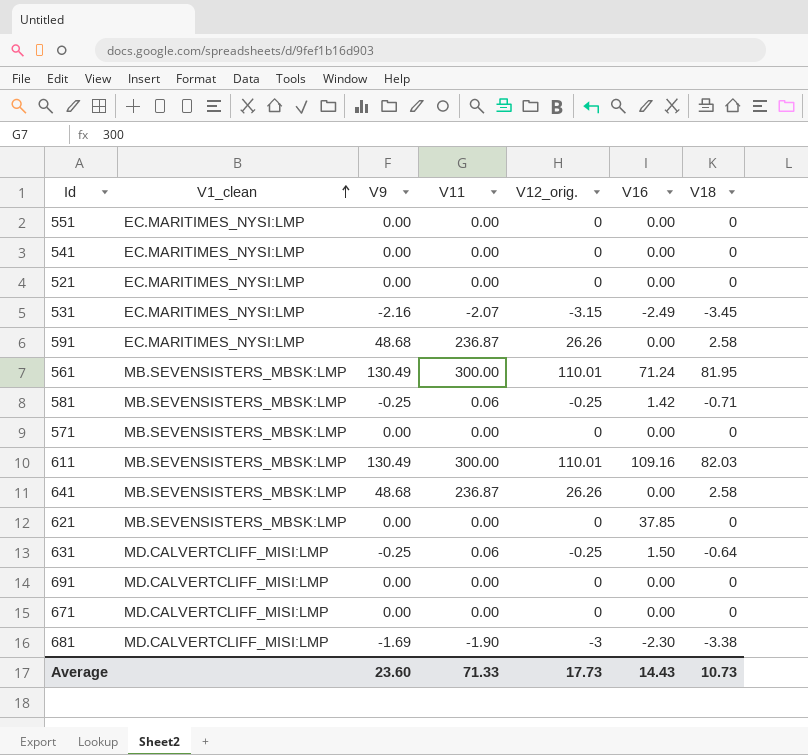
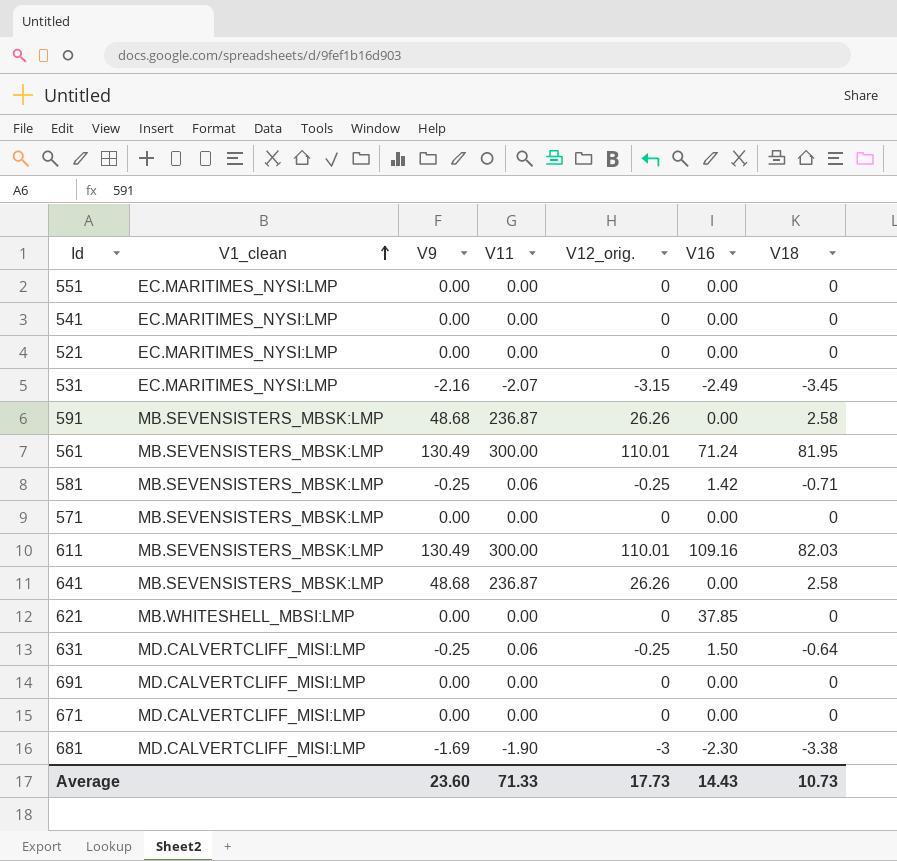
591 | V1_clean: EC.MARITIMES_NYSI:LMP -> MB.SEVENSISTERS_MBSK:LMP
621 | V1_clean: MB.SEVENSISTERS_MBSK:LMP -> MB.WHITESHELL_MBSI:LMP

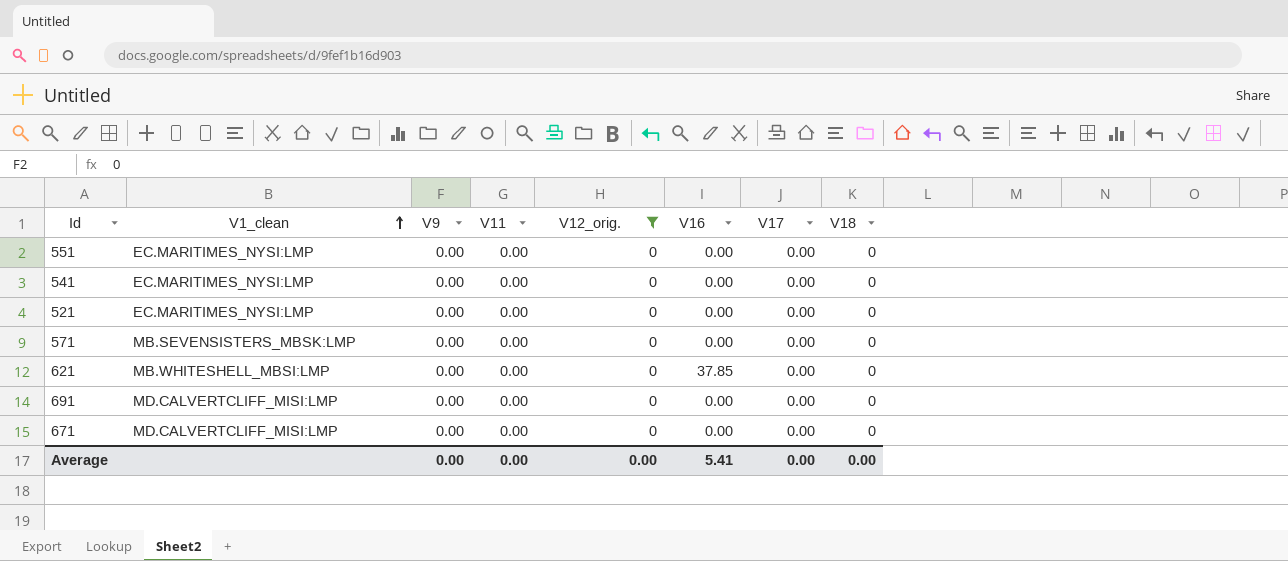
filter: none -> V12_orig. = 0
column V17 | position: none -> 7
Average | V9: 23.60 -> 0.00
Average | V11: 71.33 -> 0.00
Average | V12_orig.: 17.73 -> 0.00
Average | V16: 14.43 -> 5.41
Average | V18: 10.73 -> 0.00

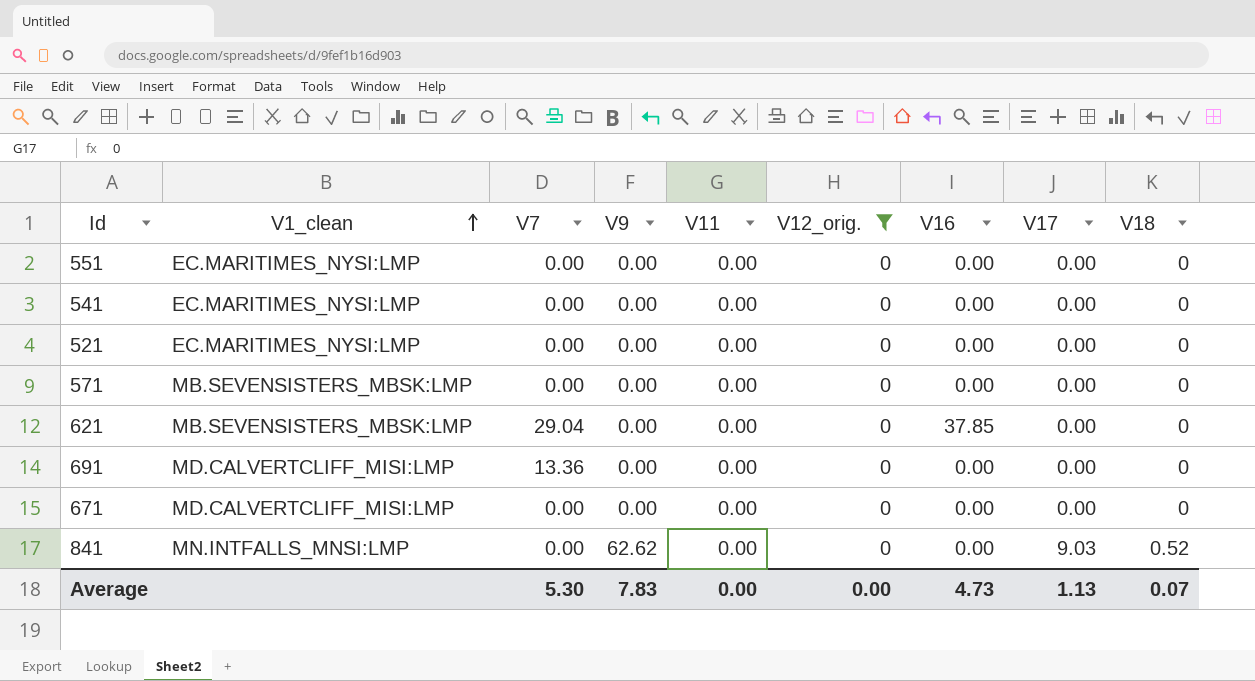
column V7 | position: none -> 3
621 | V1_clean: MB.WHITESHELL_MBSI:LMP -> MB.SEVENSISTERS_MBSK:LMP
row 841: none -> MN.INTFALLS_MNSI:LMP | 0.00 | 62.62 | 0.00 | 0 | 0.00 | 9.03 | 0.52
Average | V9: 0.00 -> 7.83
Average | V16: 5.41 -> 4.73
Average | V17: 0.00 -> 1.13
Average | V18: 0.00 -> 0.07

